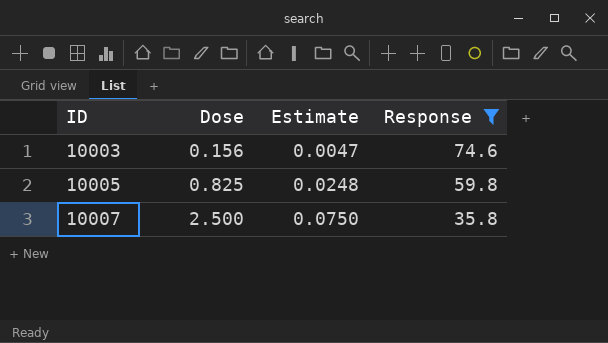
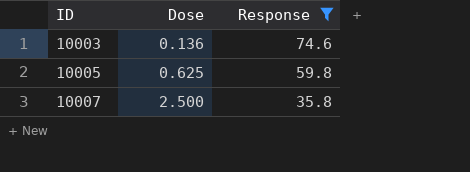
column Estimate | formula: [Dose] * 0.03 -> none
10003 | Dose: 0.156 -> 0.136
10005 | Dose: 0.825 -> 0.625

